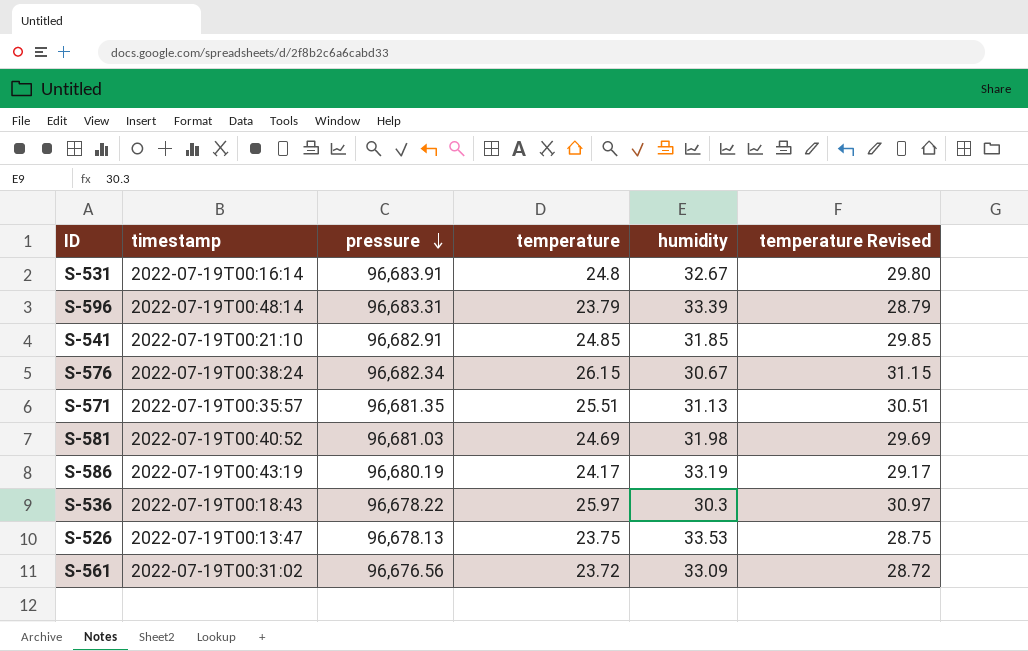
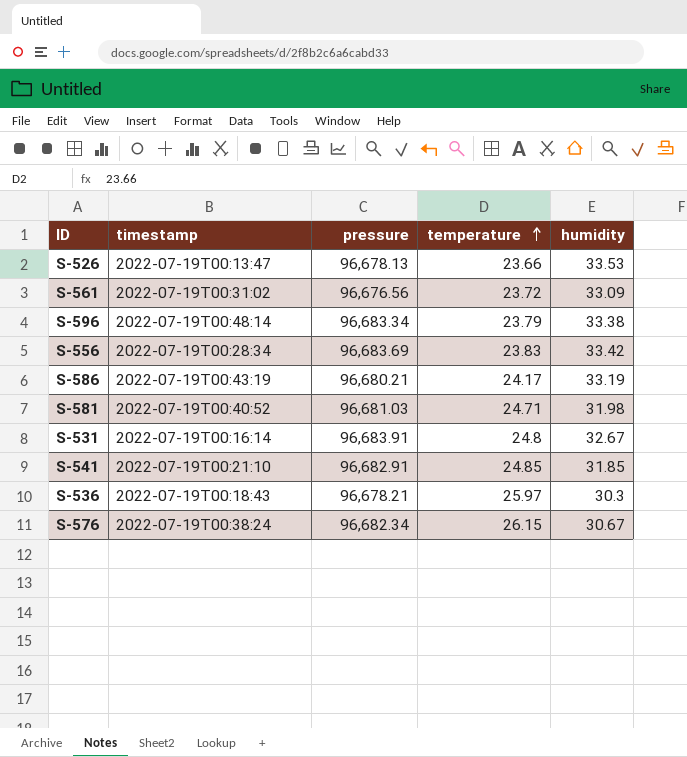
row order: pressure descending -> temperature ascending
column temperature Revised | formula: [temperature] + 5 -> none
row S-571: 2022-07-19T00:35:57 | 96,681.35 | 25.51 | 31.13 | 30.51 -> none
S-526 | temperature: 23.75 -> 23.66
S-596 | pressure: 96,683.31 -> 96,683.34
S-596 | humidity: 33.39 -> 33.38
row S-556: none -> 2022-07-19T00:28:34 | 96,683.69 | 23.83 | 33.42
S-586 | pressure: 96,680.19 -> 96,680.21
S-581 | temperature: 24.69 -> 24.71
S-536 | pressure: 96,678.22 -> 96,678.21

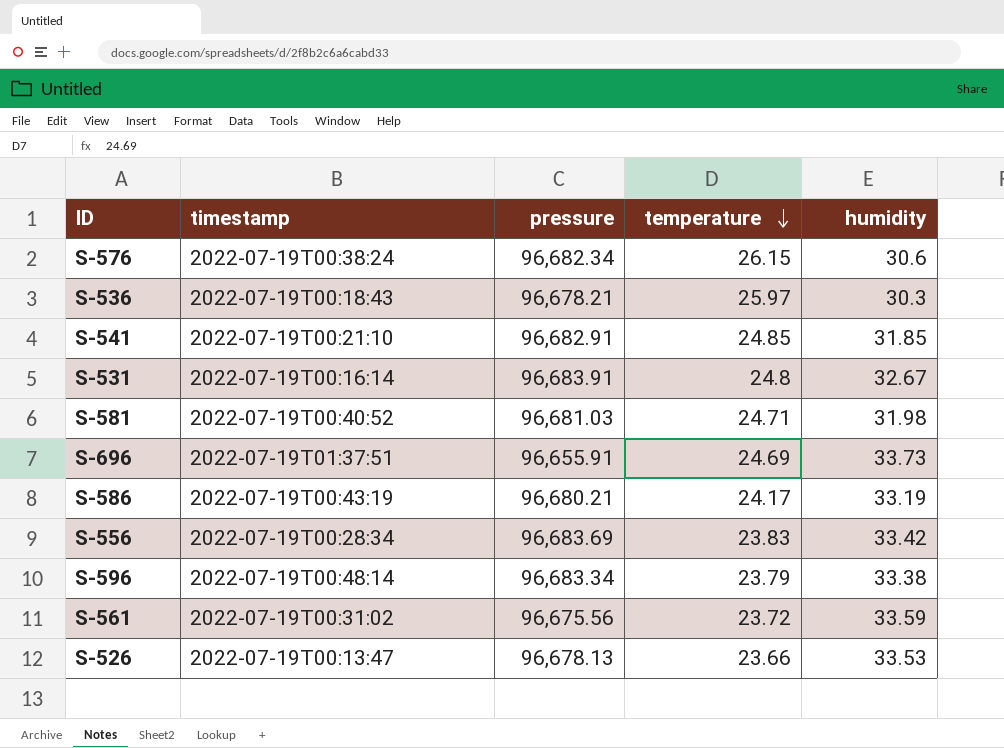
row order: temperature ascending -> temperature descending
S-576 | humidity: 30.67 -> 30.6
row S-696: none -> 2022-07-19T01:37:51 | 96,655.91 | 24.69 | 33.73
S-561 | pressure: 96,676.56 -> 96,675.56
S-561 | humidity: 33.09 -> 33.59

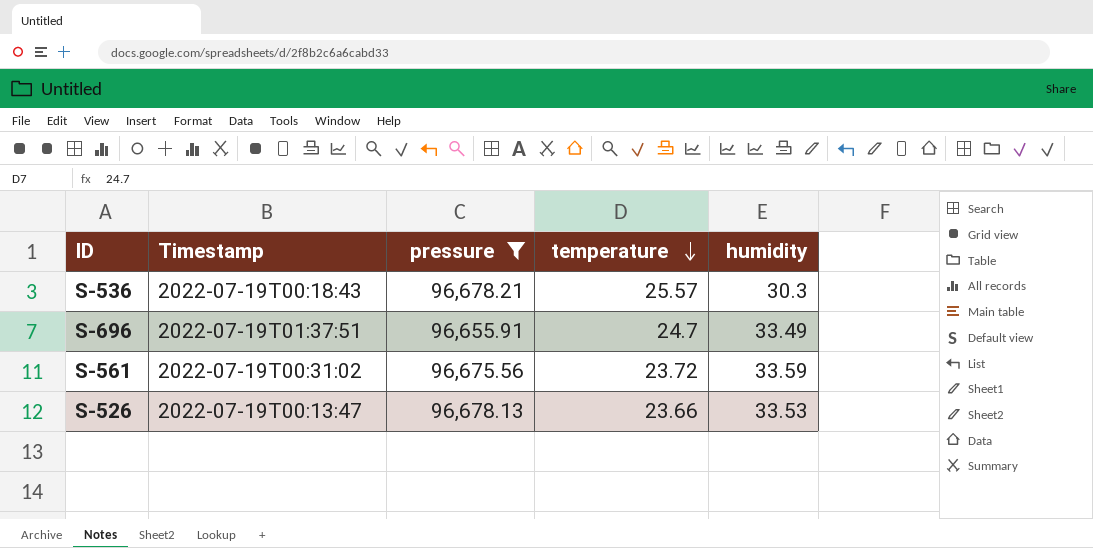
filter: none -> pressure <= 96,678.21
column name: timestamp -> Timestamp
S-536 | temperature: 25.97 -> 25.57
S-696 | temperature: 24.69 -> 24.7
S-696 | humidity: 33.73 -> 33.49

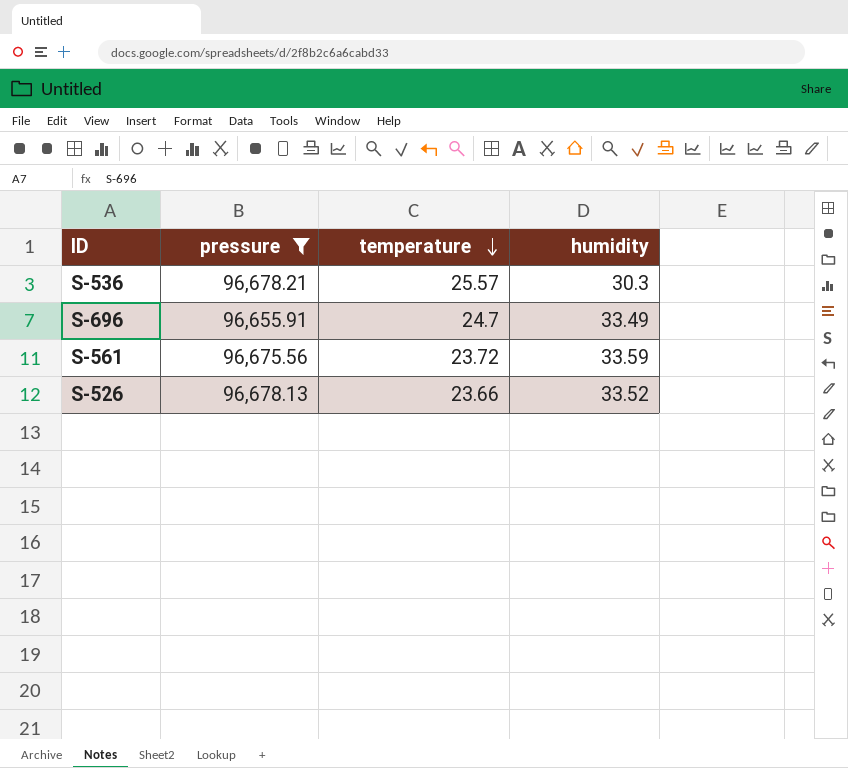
column Timestamp | position: 2 -> none
S-526 | humidity: 33.53 -> 33.52

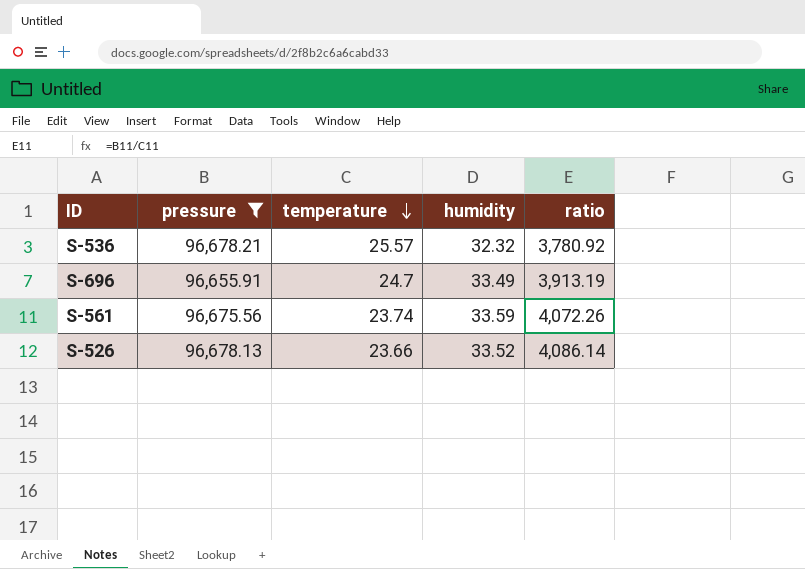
column ratio | formula: none -> [pressure] / [temperature]
S-536 | humidity: 30.3 -> 32.32
S-561 | temperature: 23.72 -> 23.74

